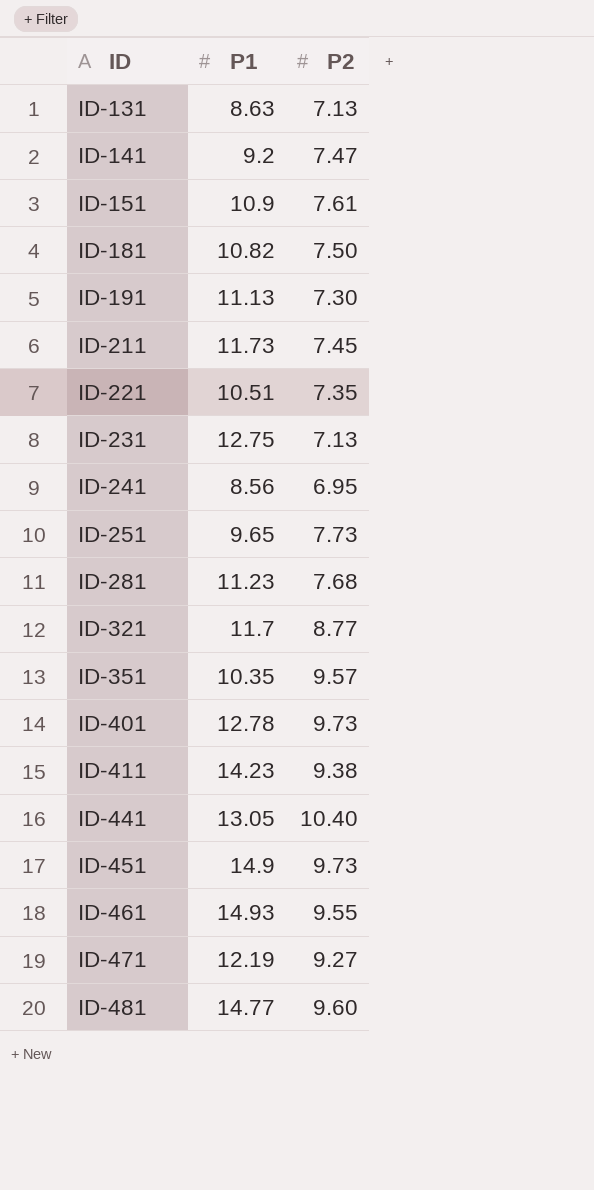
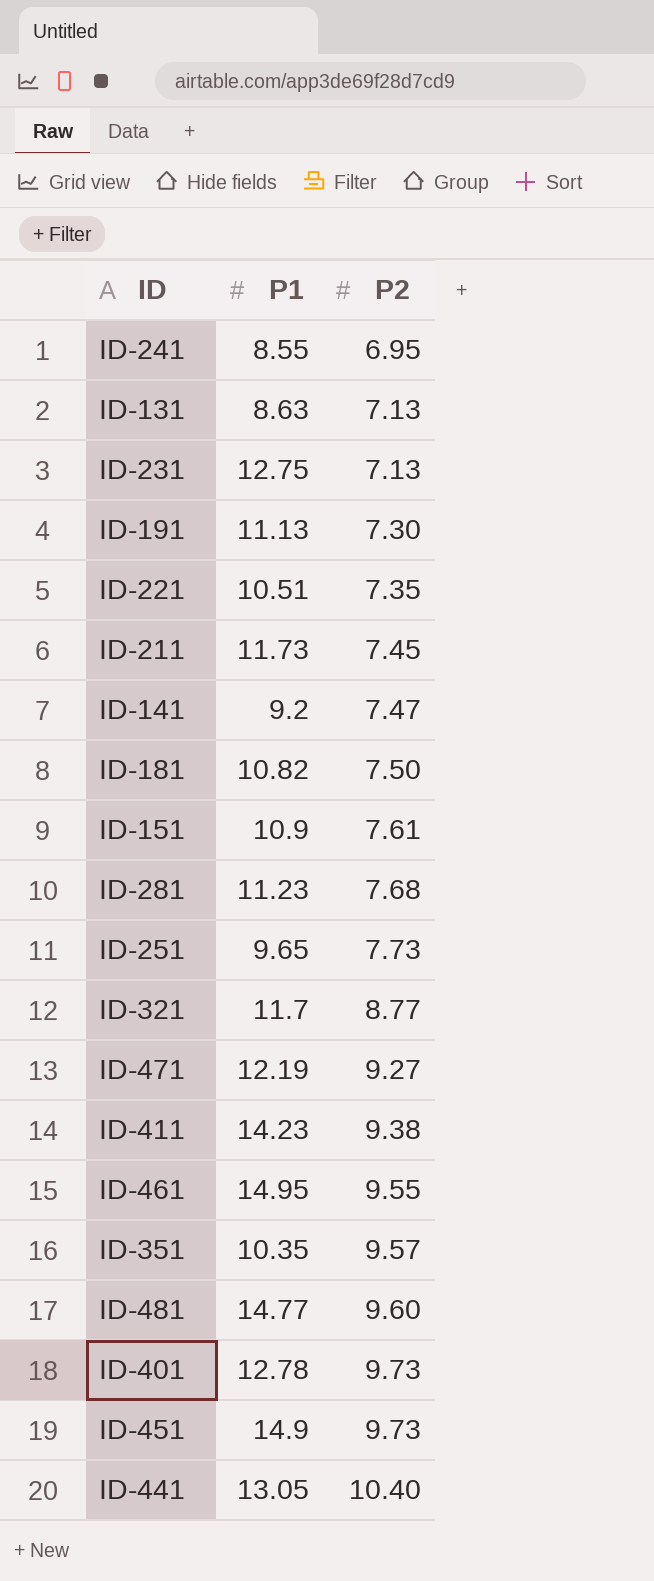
row order: ID ascending -> P2 ascending
ID-241 | P1: 8.56 -> 8.55
ID-461 | P1: 14.93 -> 14.95

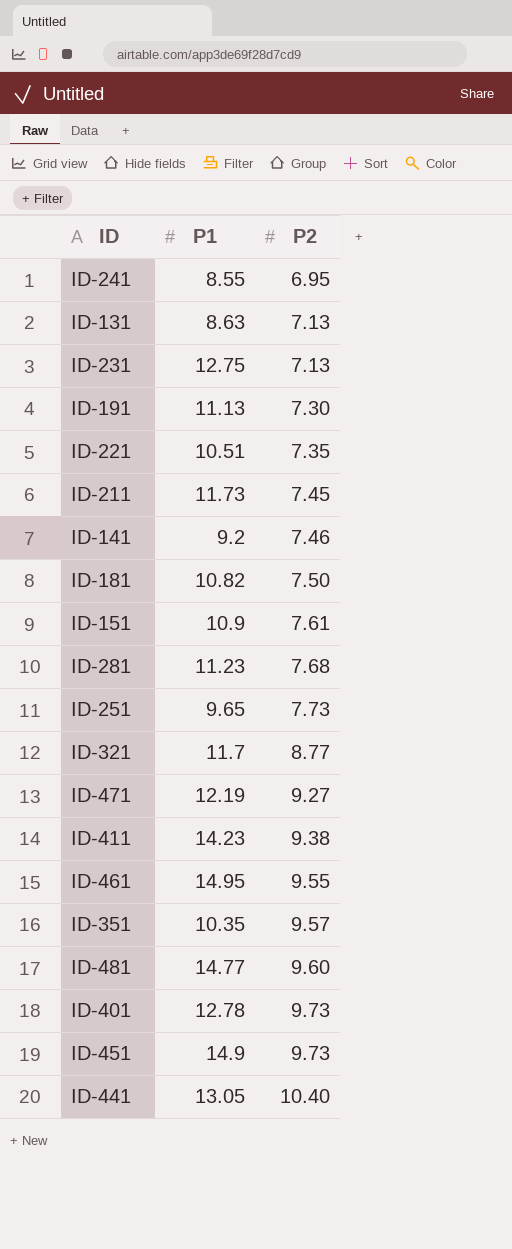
ID-141 | P2: 7.47 -> 7.46

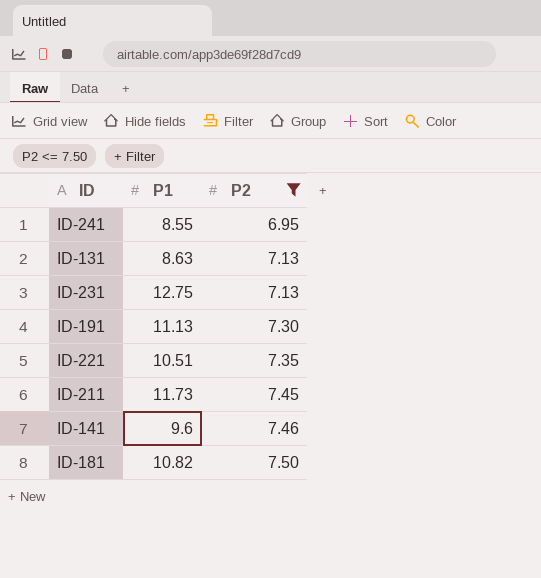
filter: none -> P2 <= 7.50
ID-141 | P1: 9.2 -> 9.6

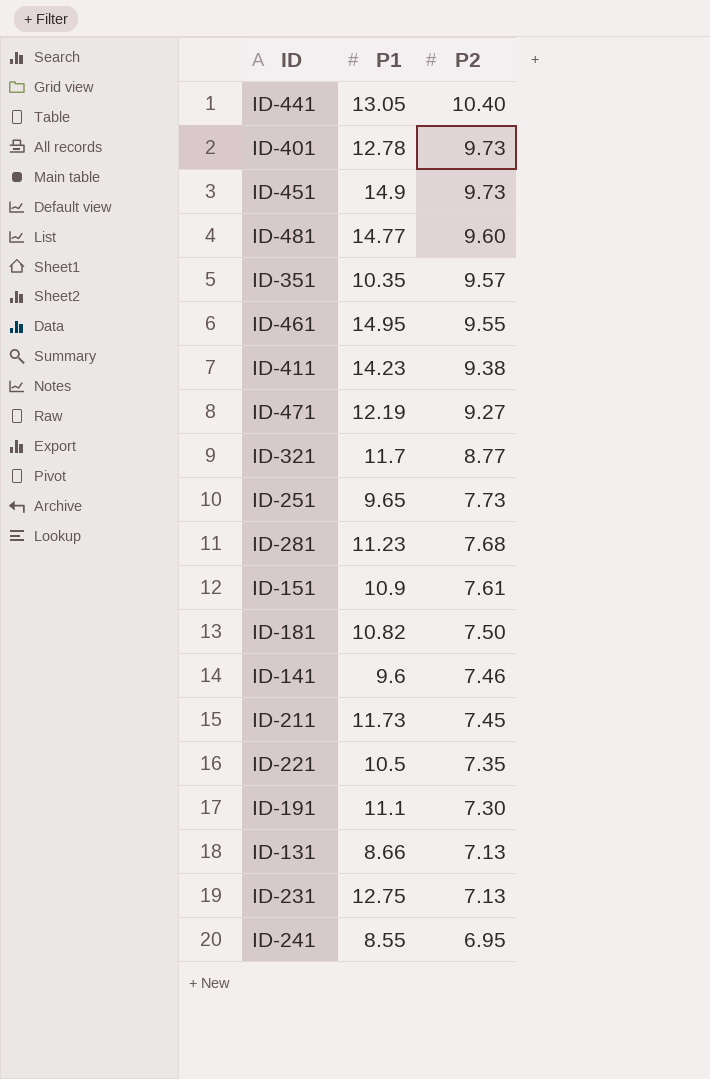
filter: P2 <= 7.50 -> none
row order: P2 ascending -> P2 descending
ID-221 | P1: 10.51 -> 10.5
ID-191 | P1: 11.13 -> 11.1
ID-131 | P1: 8.63 -> 8.66

